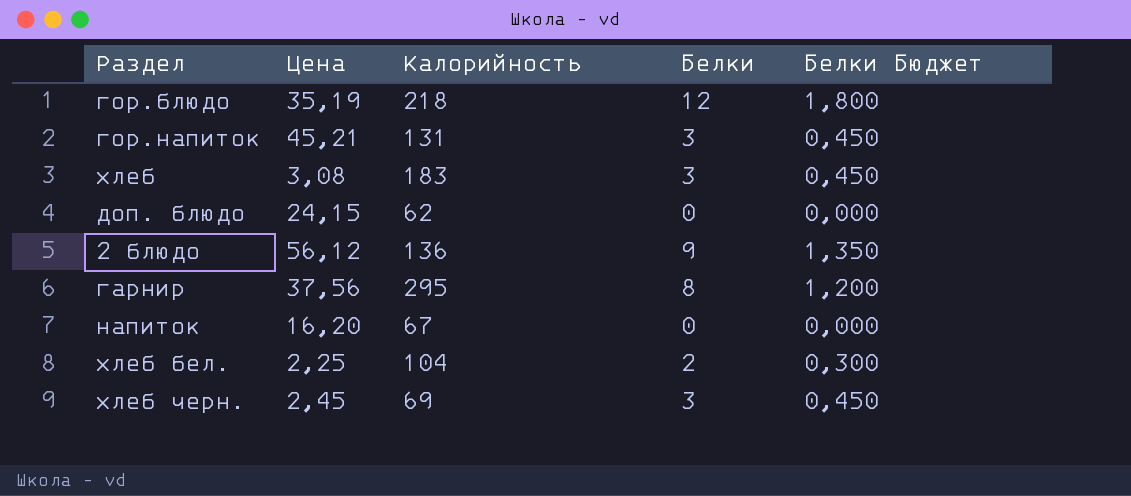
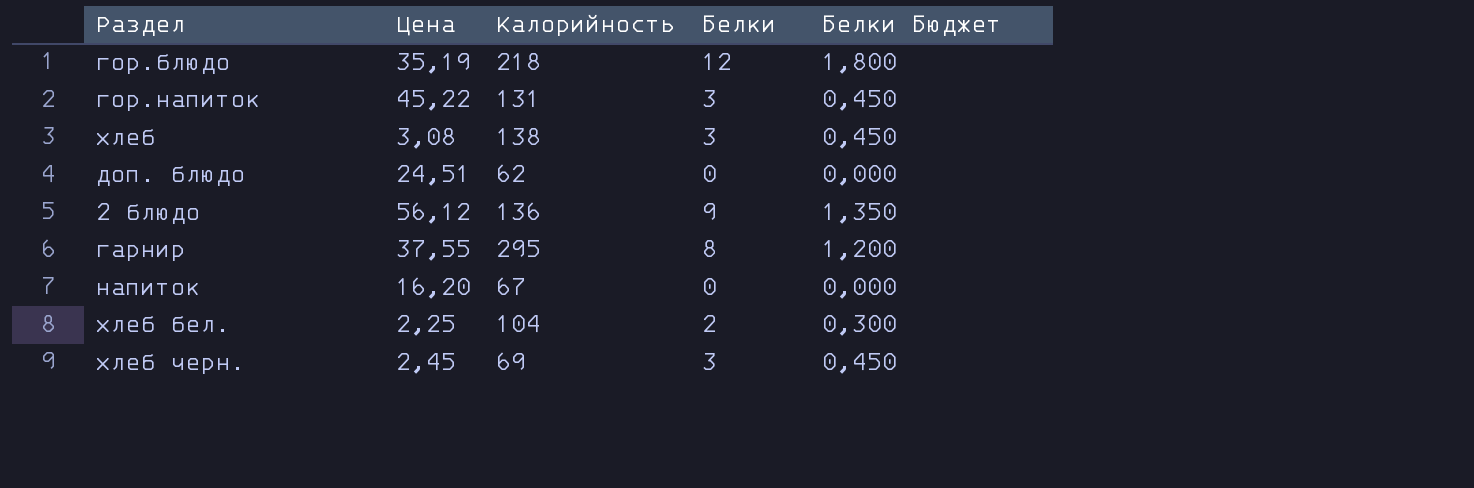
гор.напиток | Цена: 45,21 -> 45,22
хлеб | Калорийность: 183 -> 138
доп. блюдо | Цена: 24,15 -> 24,51
гарнир | Цена: 37,56 -> 37,55

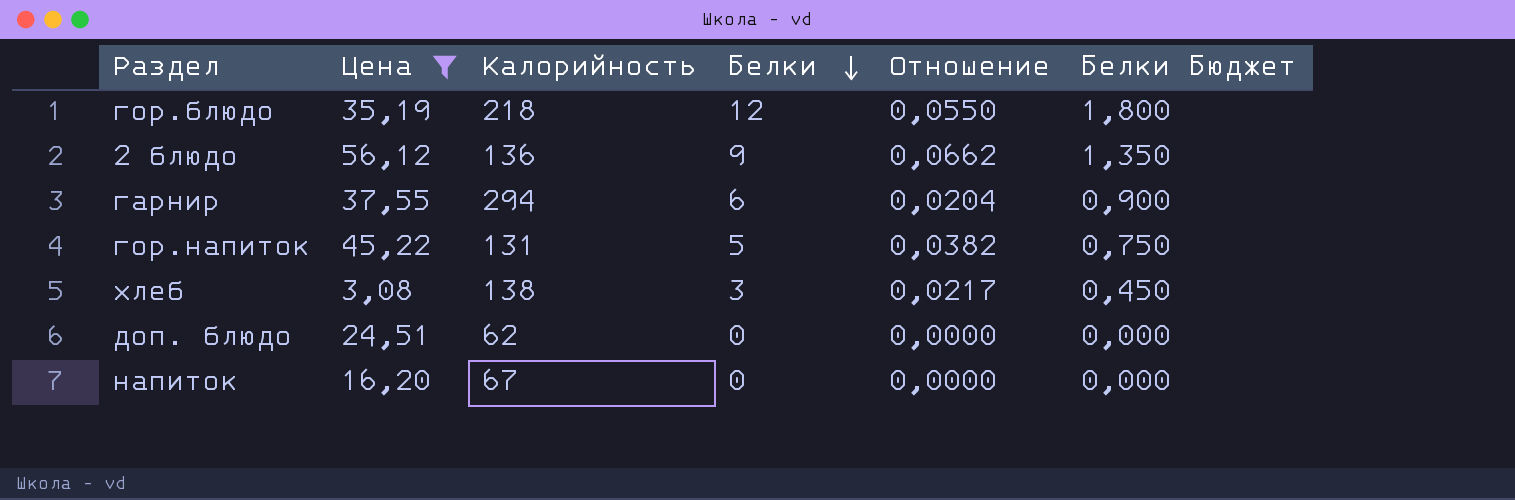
filter: none -> Цена >= 3,08
row order: none -> Белки descending
column Отношение | formula: none -> [Белки] / [Калорийность]
гарнир | Калорийность: 295 -> 294
гарнир | Белки: 8 -> 6
гарнир | Белки Бюджет: 1,200 -> 0,900
гор.напиток | Белки: 3 -> 5
гор.напиток | Белки Бюджет: 0,450 -> 0,750

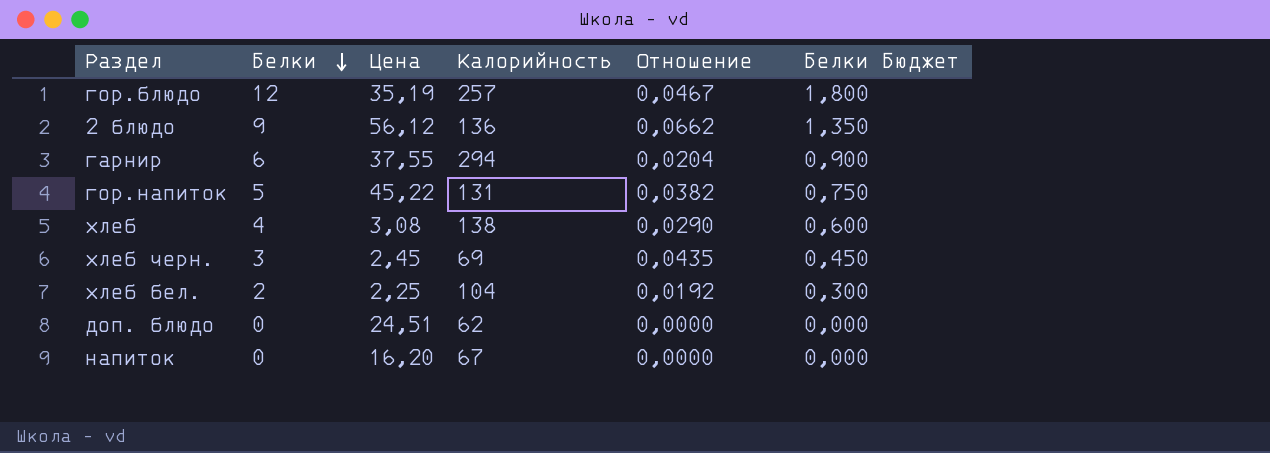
filter: Цена >= 3,08 -> none
column Белки | position: 4 -> 2
гор.блюдо | Калорийность: 218 -> 257
гор.блюдо | Отношение: 0,0550 -> 0,0467
хлеб | Белки: 3 -> 4
хлеб | Отношение: 0,0217 -> 0,0290
хлеб | Белки Бюджет: 0,450 -> 0,600

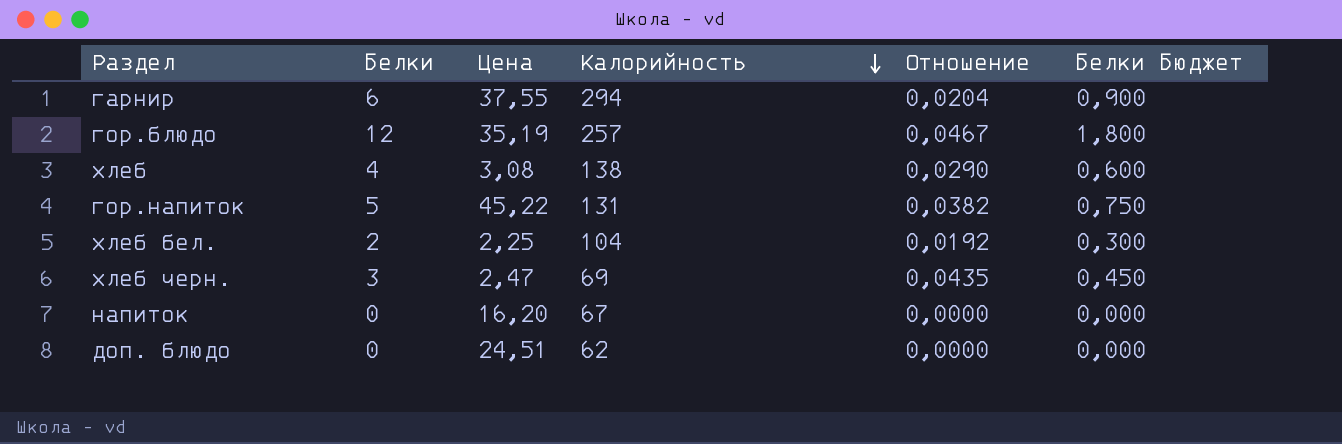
row order: Белки descending -> Калорийность descending
row 2 блюдо: 9 | 56,12 | 136 | 0,0662 | 1,350 -> none
хлеб черн. | Цена: 2,45 -> 2,47

